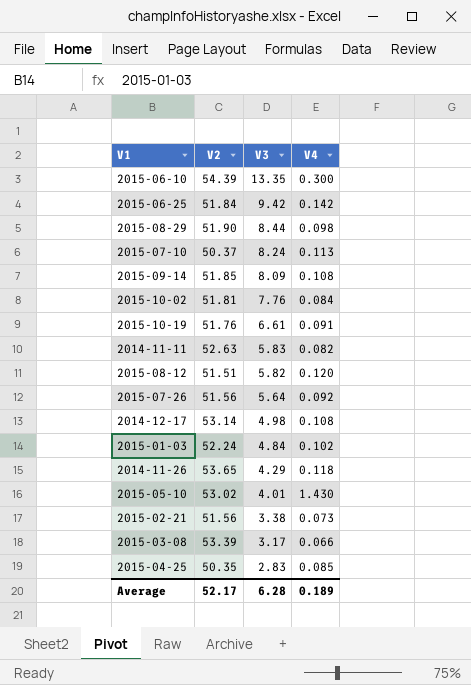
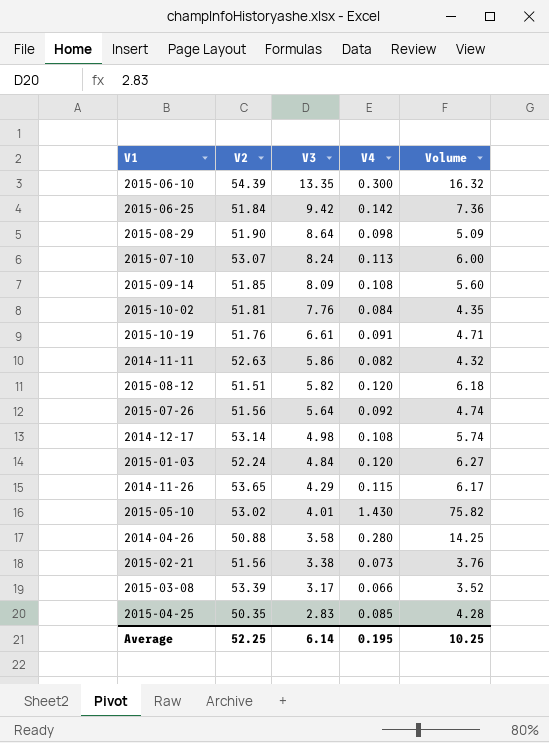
column Volume | formula: none -> [V2] * [V4]
2015-08-29 | V3: 8.44 -> 8.64
2015-07-10 | V2: 50.37 -> 53.07
2014-11-11 | V3: 5.83 -> 5.86
2015-01-03 | V4: 0.102 -> 0.120
2014-11-26 | V4: 0.118 -> 0.115
row 2014-04-26: none -> 50.88 | 3.58 | 0.280 | 14.25
Average | V2: 52.17 -> 52.25
Average | V3: 6.28 -> 6.14
Average | V4: 0.189 -> 0.195

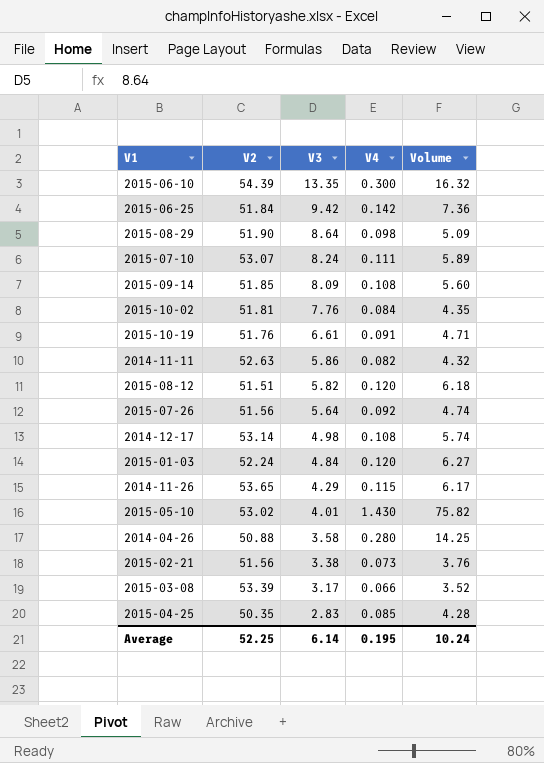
2015-07-10 | V4: 0.113 -> 0.111
2015-07-10 | Volume: 6.00 -> 5.89
Average | Volume: 10.25 -> 10.24

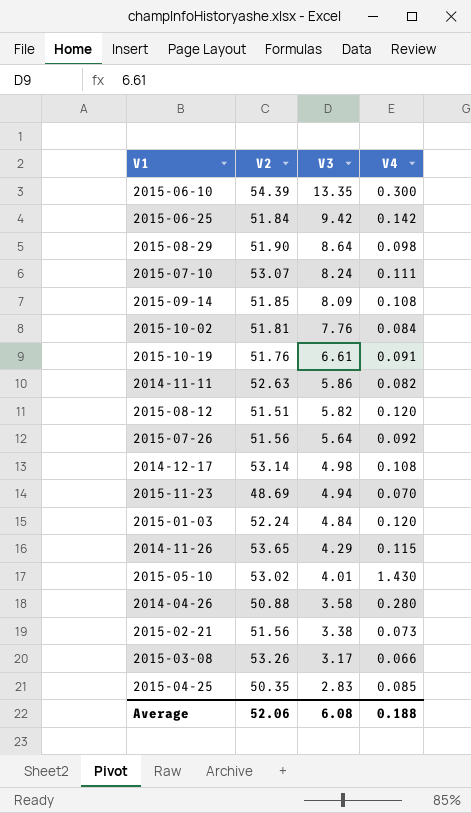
column Volume | formula: [V2] * [V4] -> none
row 2015-11-23: none -> 48.69 | 4.94 | 0.070
2015-03-08 | V2: 53.39 -> 53.26
Average | V2: 52.25 -> 52.06
Average | V3: 6.14 -> 6.08
Average | V4: 0.195 -> 0.188

